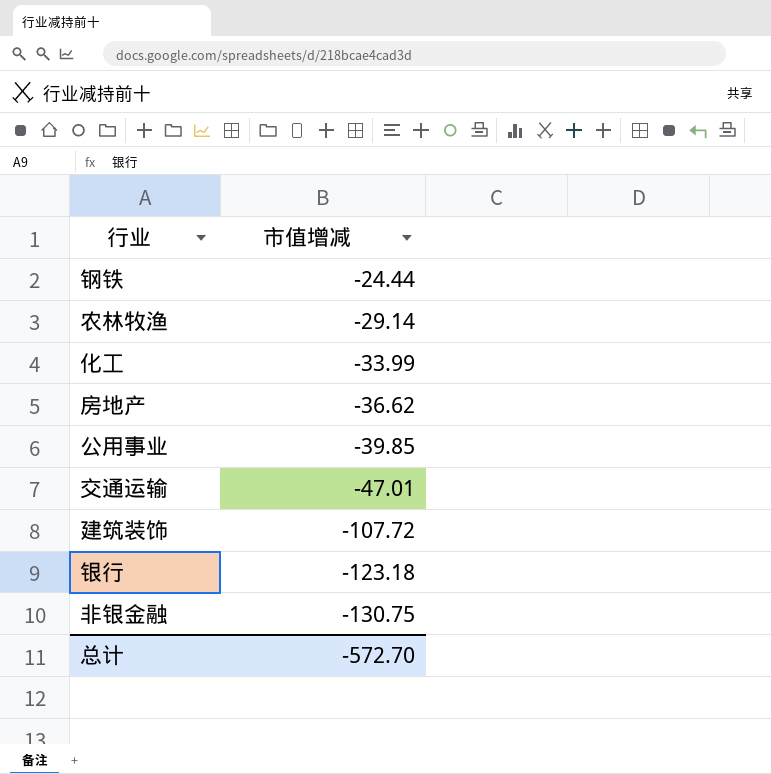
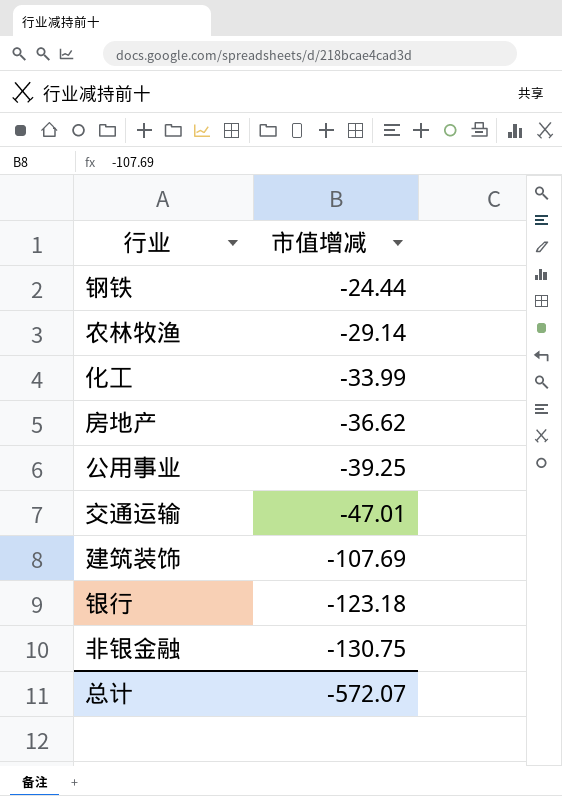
公用事业 | 市值增减: -39.85 -> -39.25
建筑装饰 | 市值增减: -107.72 -> -107.69
总计 | 市值增减: -572.70 -> -572.07

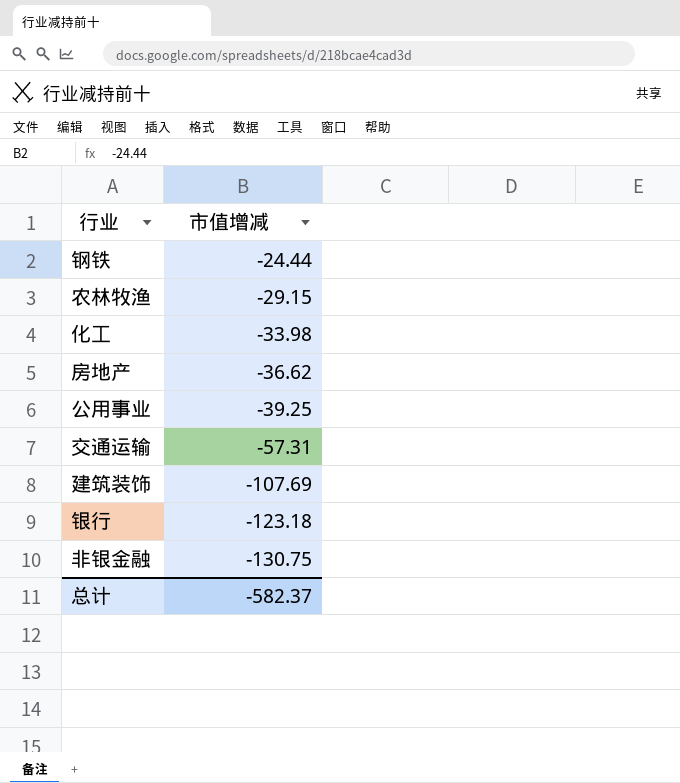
农林牧渔 | 市值增减: -29.14 -> -29.15
化工 | 市值增减: -33.99 -> -33.98
交通运输 | 市值增减: -47.01 -> -57.31
总计 | 市值增减: -572.07 -> -582.37

